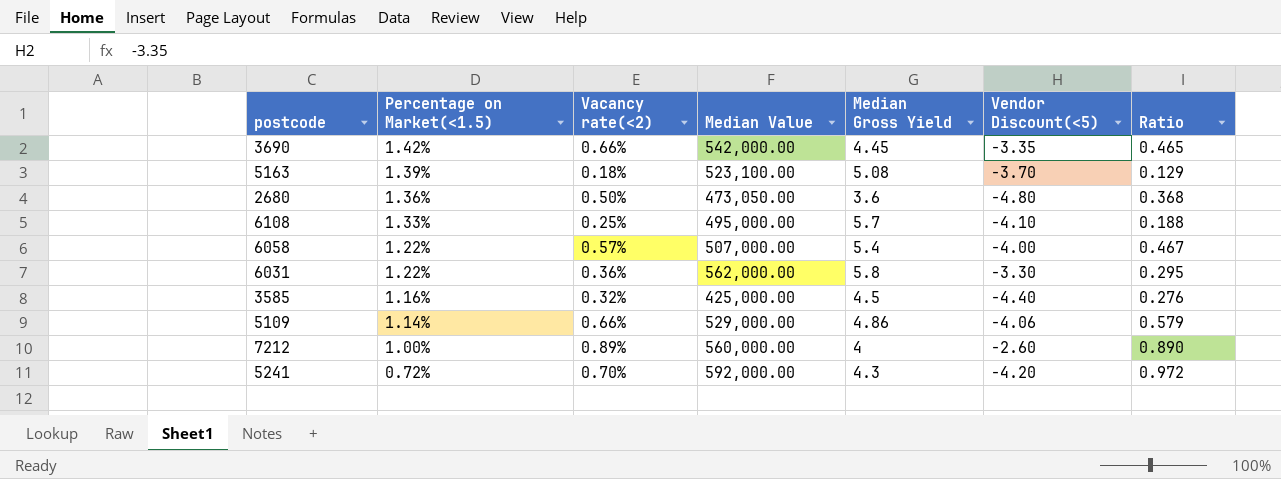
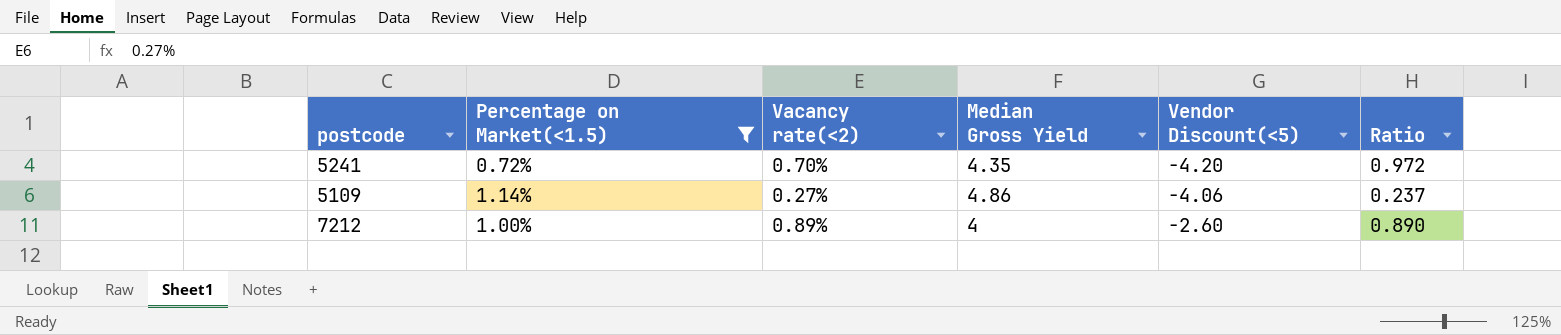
filter: none -> Percentage on Market(<1.5) <= 1.14%
row order: Percentage on Market(<1.5) descending -> Vendor Discount(<5) ascending
column Median Value | position: 4 -> none
5241 | Median Gross Yield: 4.3 -> 4.35
5109 | Vacancy rate(<2): 0.66% -> 0.27%
5109 | Ratio: 0.579 -> 0.237

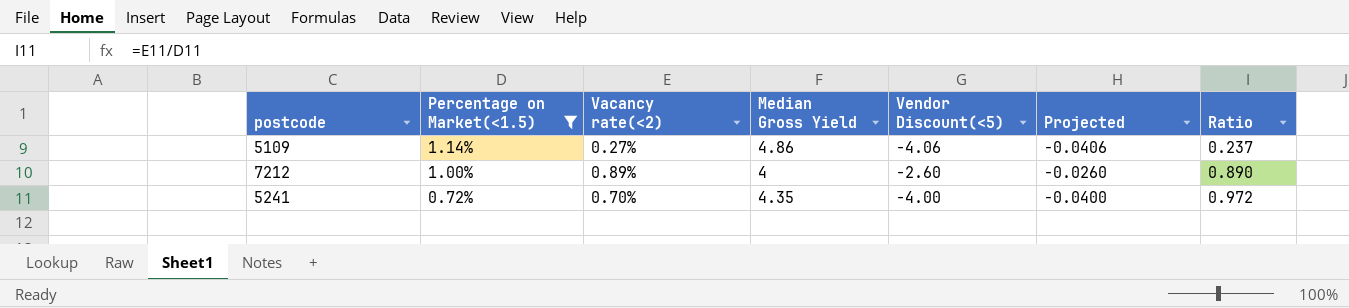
row order: Vendor Discount(<5) ascending -> Percentage on Market(<1.5) descending
column Projected | formula: none -> [Vendor Discount(<5)] * 0.01
5241 | Vendor Discount(<5): -4.20 -> -4.00

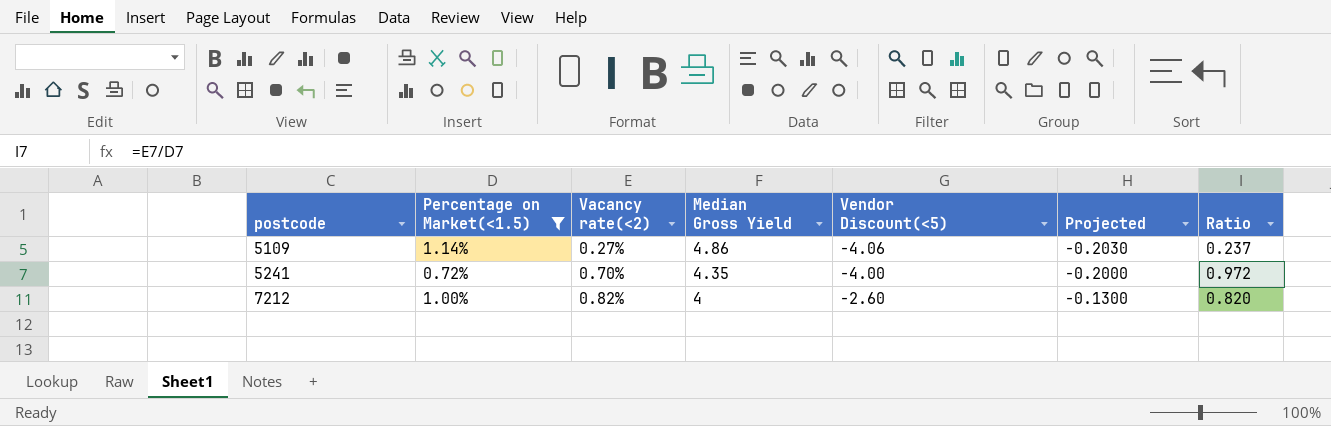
row order: Percentage on Market(<1.5) descending -> postcode ascending
column Projected | formula: [Vendor Discount(<5)] * 0.01 -> [Vendor Discount(<5)] * 0.05
7212 | Vacancy rate(<2): 0.89% -> 0.82%
7212 | Ratio: 0.890 -> 0.820

